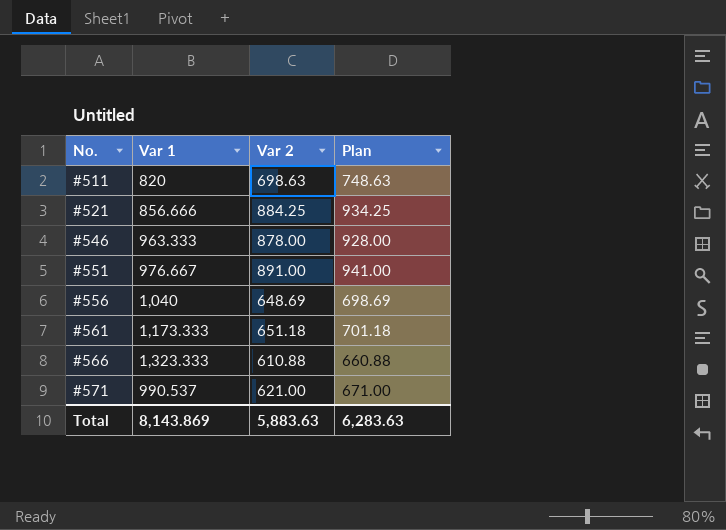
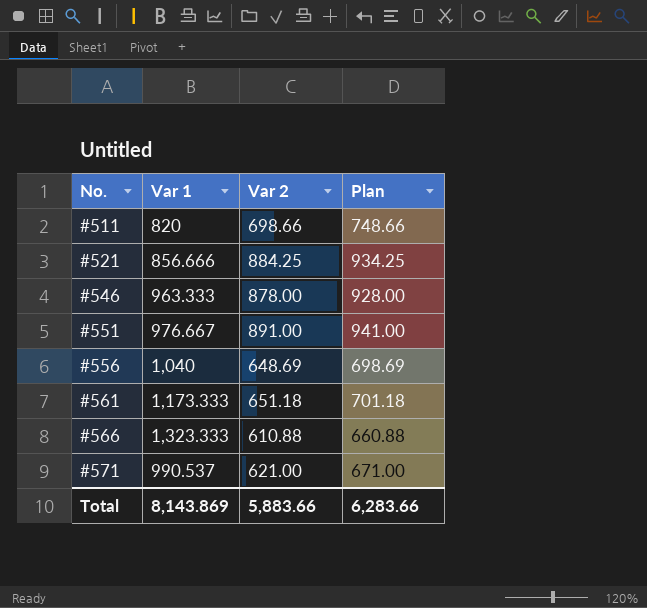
#511 | Var 2: 698.63 -> 698.66
#511 | Plan: 748.63 -> 748.66
Total | Var 2: 5,883.63 -> 5,883.66
Total | Plan: 6,283.63 -> 6,283.66

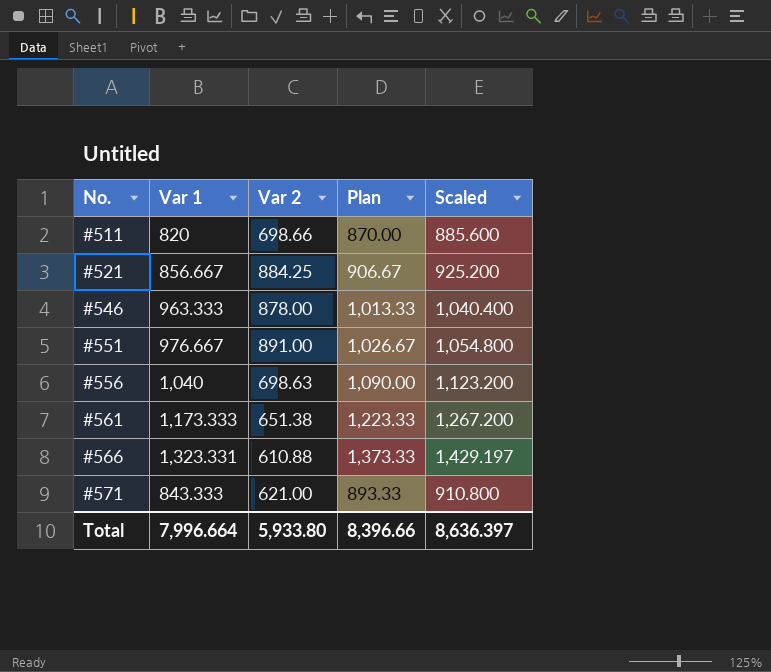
column Plan | formula: [Var 2] + 50 -> [Var 1] + 50
column Scaled | formula: none -> [Var 1] * 1.08
#521 | Var 1: 856.666 -> 856.667
#556 | Var 2: 648.69 -> 698.63
#561 | Var 2: 651.18 -> 651.38
#566 | Var 1: 1,323.333 -> 1,323.331
#571 | Var 1: 990.537 -> 843.333
Total | Var 1: 8,143.869 -> 7,996.664
Total | Var 2: 5,883.66 -> 5,933.80
Total | Plan: 6,283.66 -> 8,396.66

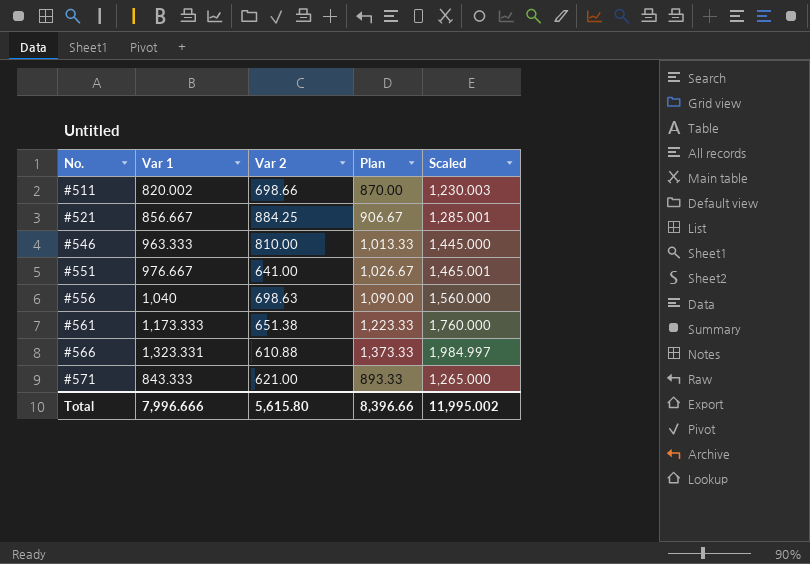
column Scaled | formula: [Var 1] * 1.08 -> [Var 1] * 1.5
#511 | Var 1: 820 -> 820.002
#546 | Var 2: 878.00 -> 810.00
#551 | Var 2: 891.00 -> 641.00
Total | Var 1: 7,996.664 -> 7,996.666
Total | Var 2: 5,933.80 -> 5,615.80
Total | Scaled: 8,636.397 -> 11,995.002

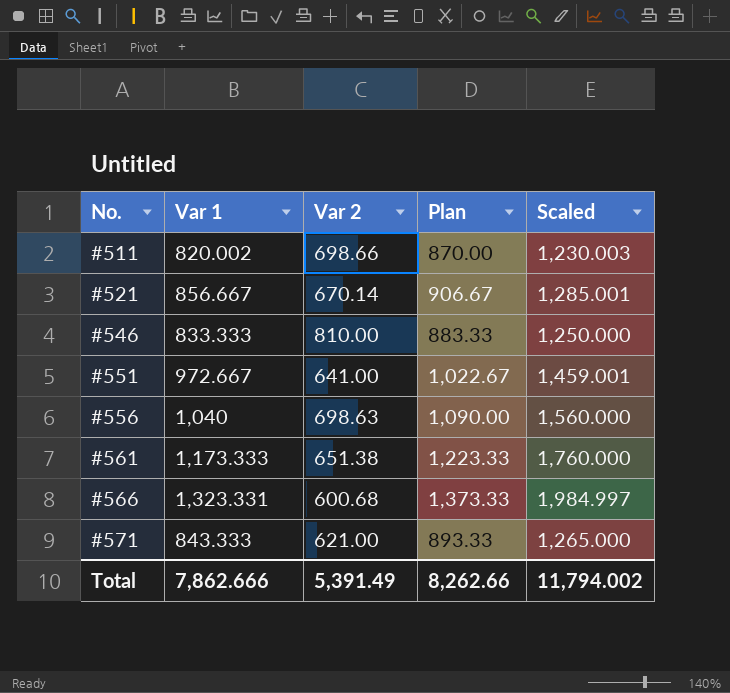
#521 | Var 2: 884.25 -> 670.14
#546 | Var 1: 963.333 -> 833.333
#546 | Plan: 1,013.33 -> 883.33
#546 | Scaled: 1,445.000 -> 1,250.000
#551 | Var 1: 976.667 -> 972.667
#551 | Plan: 1,026.67 -> 1,022.67
#551 | Scaled: 1,465.001 -> 1,459.001
#566 | Var 2: 610.88 -> 600.68
Total | Var 1: 7,996.666 -> 7,862.666
Total | Var 2: 5,615.80 -> 5,391.49
Total | Plan: 8,396.66 -> 8,262.66
Total | Scaled: 11,995.002 -> 11,794.002

